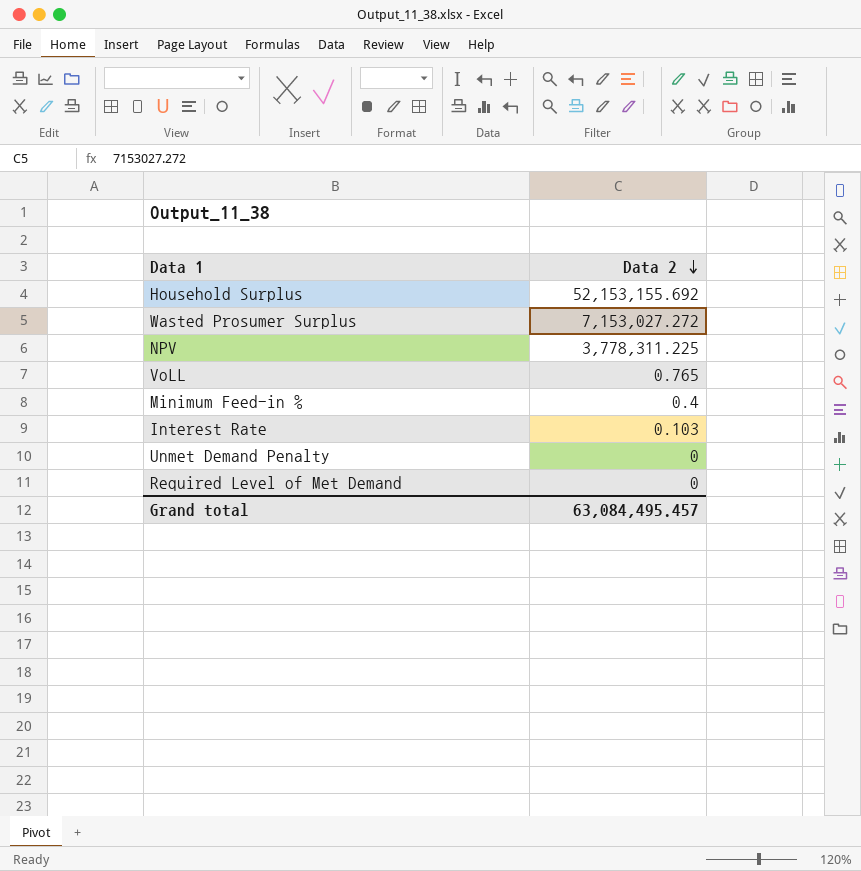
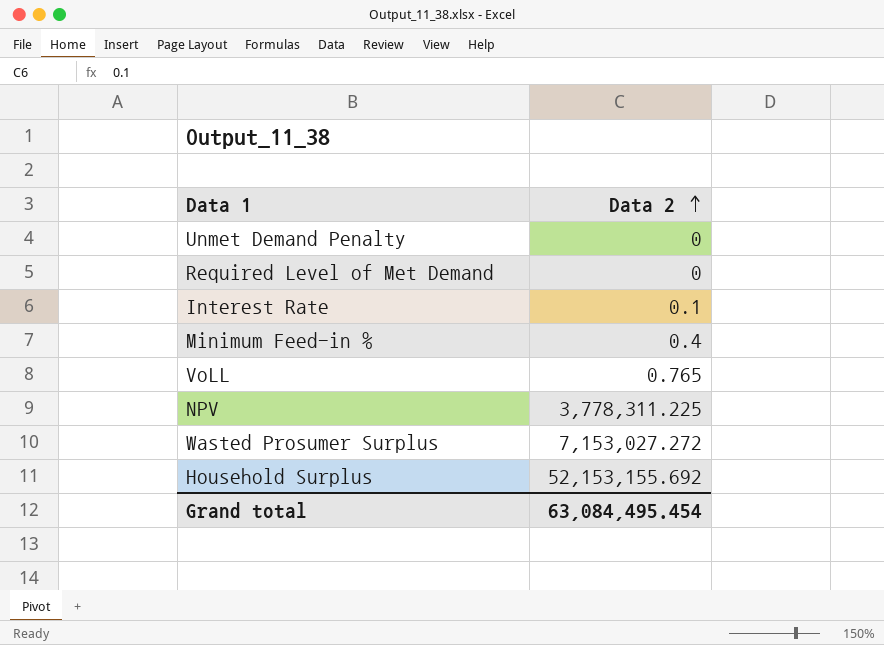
row order: Data 2 descending -> Data 2 ascending
Interest Rate | Data 2: 0.103 -> 0.1
Grand total | Data 2: 63,084,495.457 -> 63,084,495.454

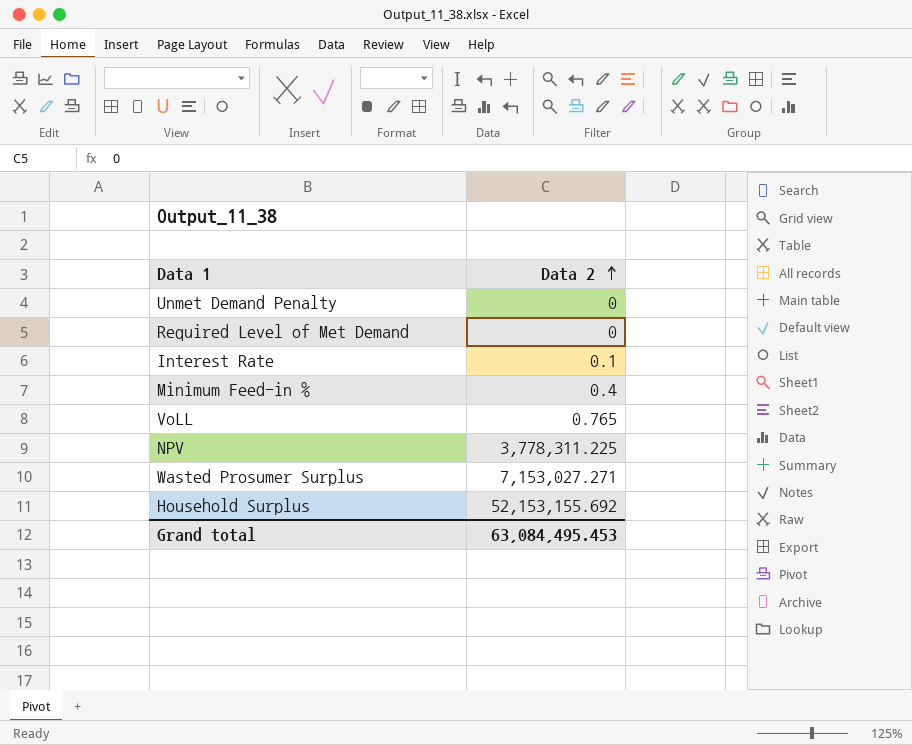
Wasted Prosumer Surplus | Data 2: 7,153,027.272 -> 7,153,027.271
Grand total | Data 2: 63,084,495.454 -> 63,084,495.453

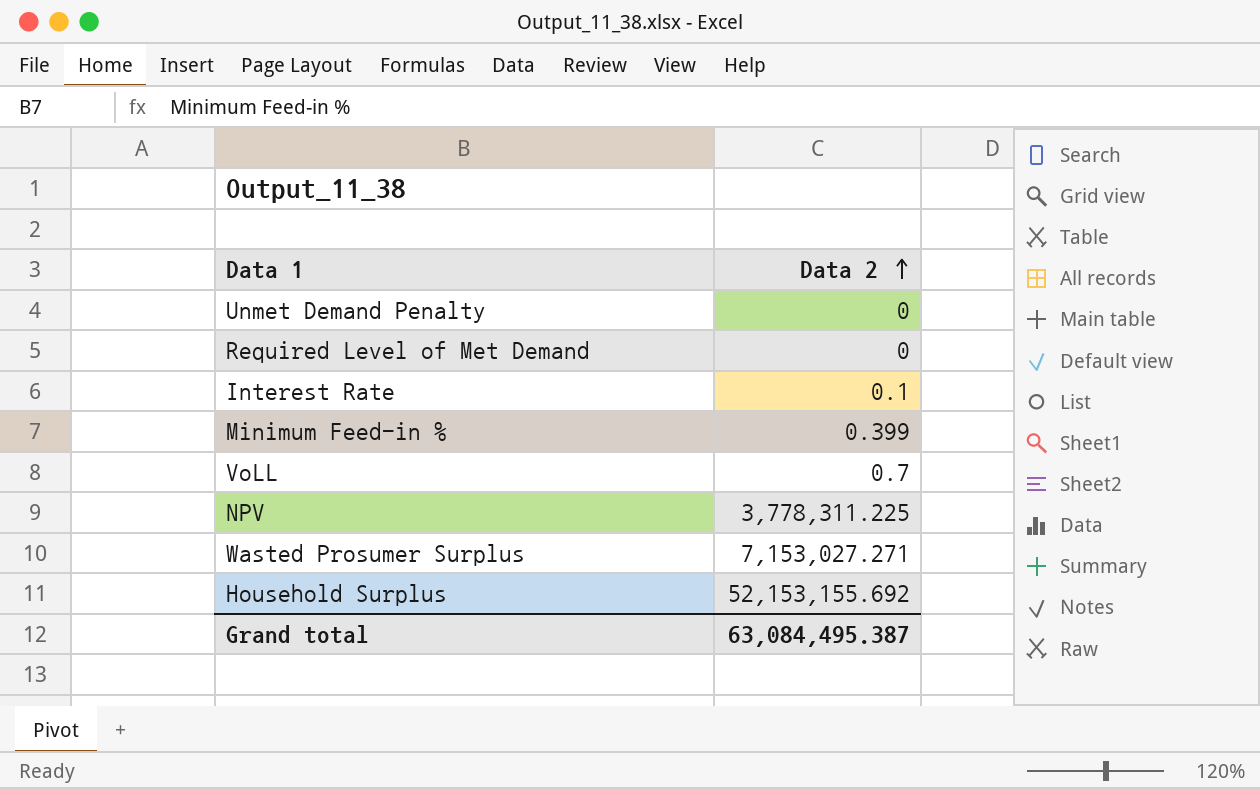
Minimum Feed-in % | Data 2: 0.4 -> 0.399
VoLL | Data 2: 0.765 -> 0.7
Grand total | Data 2: 63,084,495.453 -> 63,084,495.387

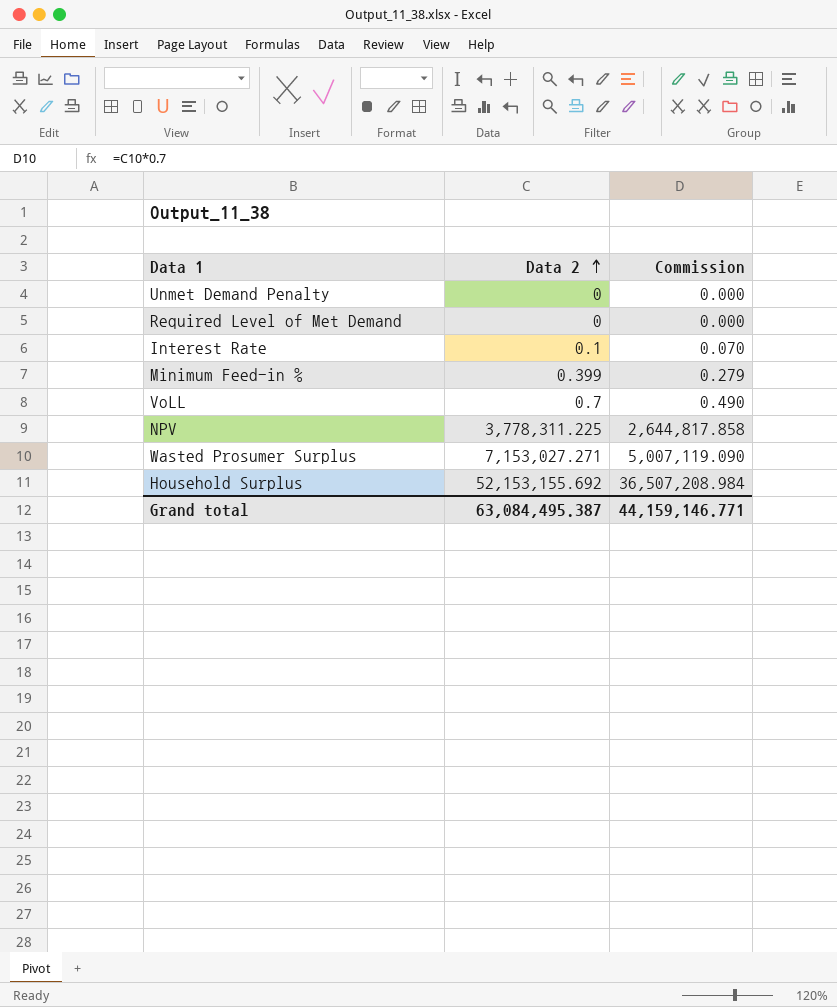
column Commission | formula: none -> [Data 2] * 0.7

